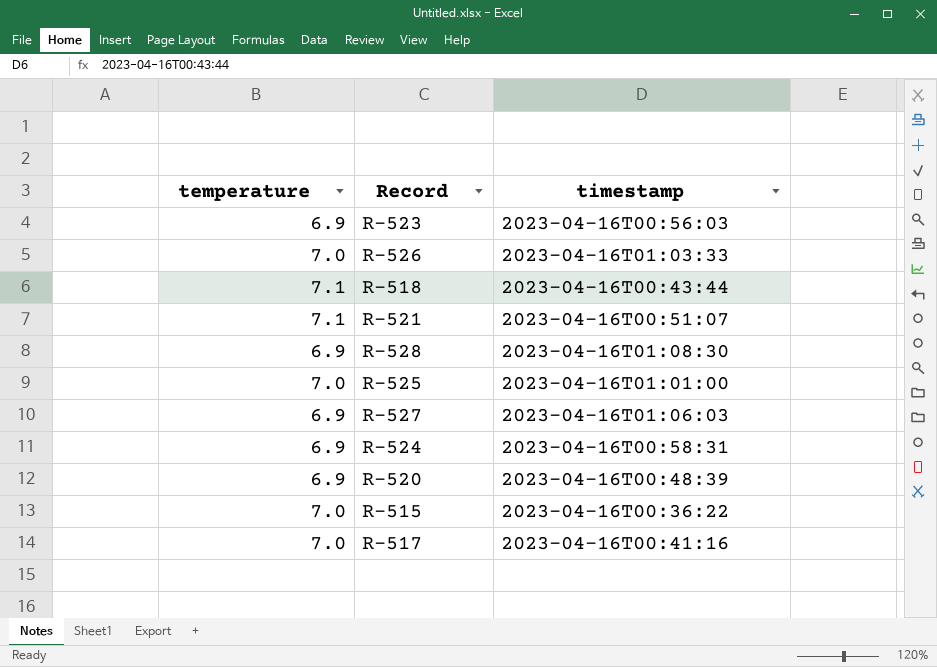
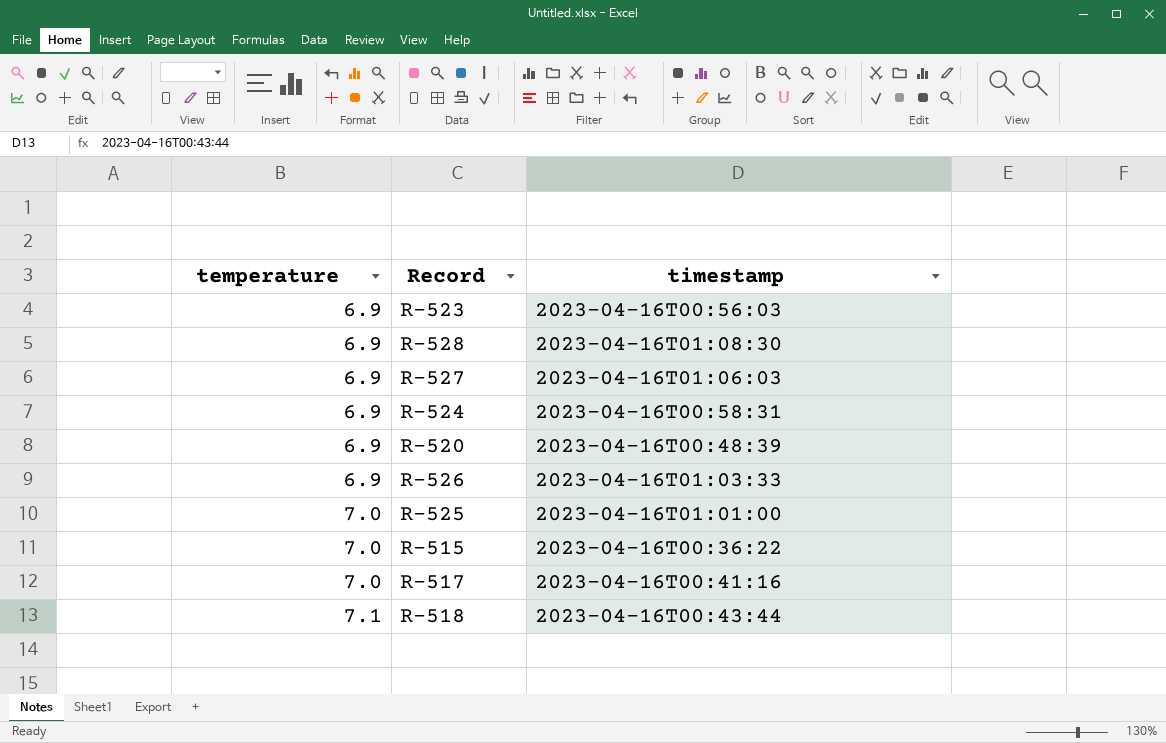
row order: none -> temperature ascending
row R-521: 7.1 | 2023-04-16T00:51:07 -> none
R-526 | temperature: 7.0 -> 6.9

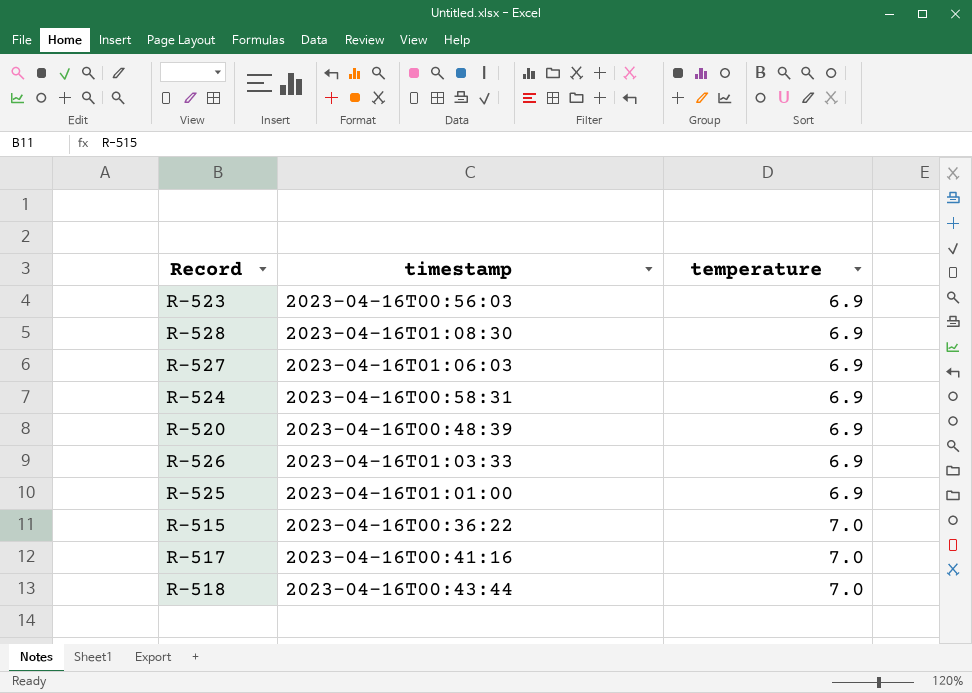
column temperature | position: 1 -> 3
R-525 | temperature: 7.0 -> 6.9
R-518 | temperature: 7.1 -> 7.0

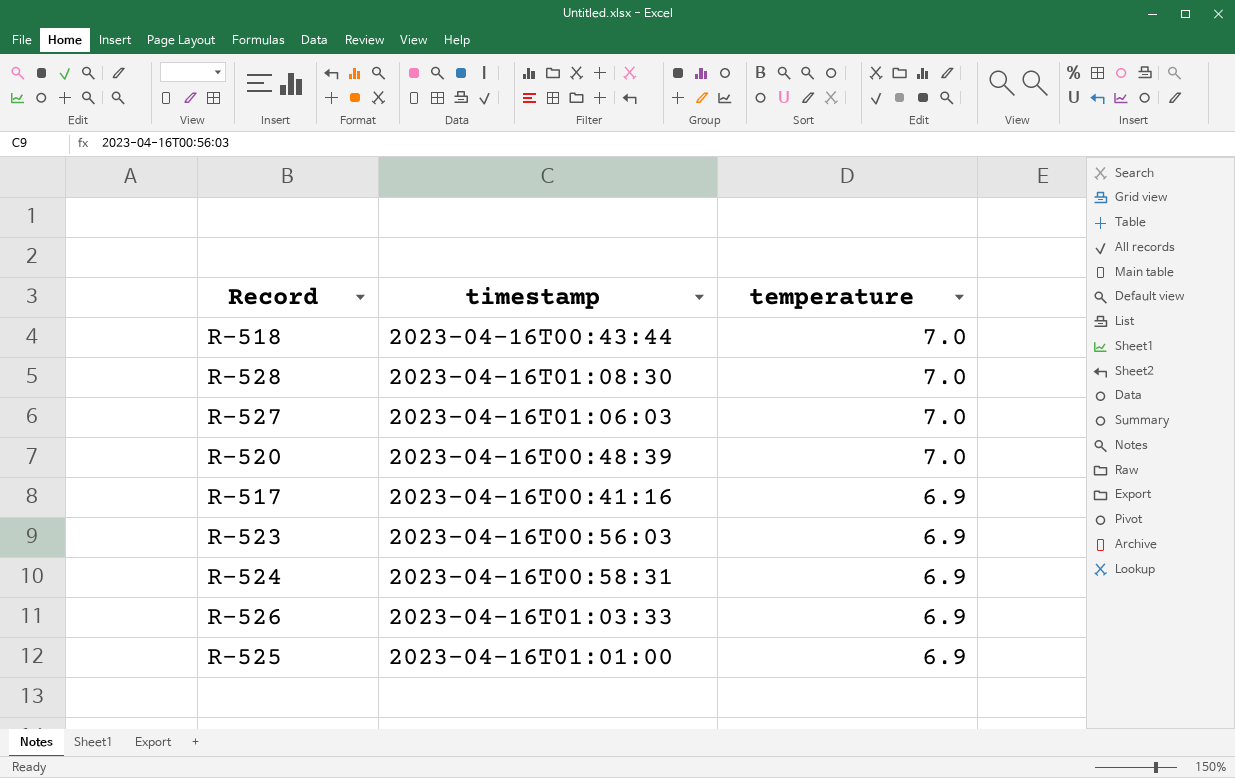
row order: temperature ascending -> temperature descending
row R-515: 2023-04-16T00:36:22 | 7.0 -> none
R-528 | temperature: 6.9 -> 7.0
R-527 | temperature: 6.9 -> 7.0
R-520 | temperature: 6.9 -> 7.0
R-517 | temperature: 7.0 -> 6.9

